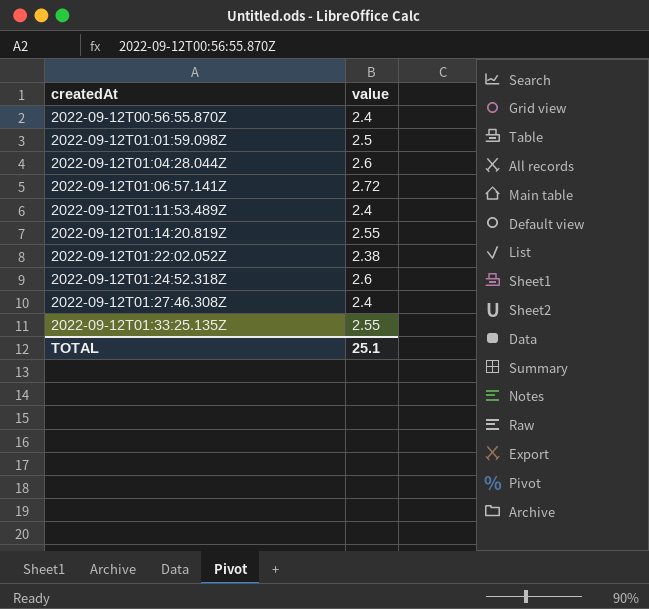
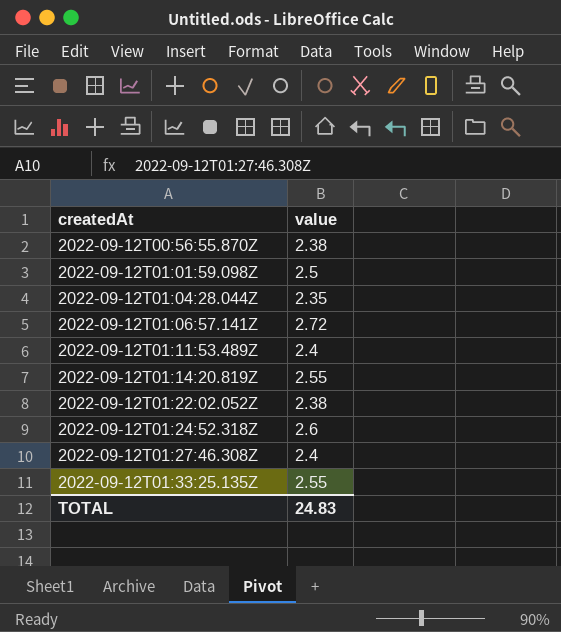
2022-09-12T00:56:55.870Z | value: 2.4 -> 2.38
2022-09-12T01:04:28.044Z | value: 2.6 -> 2.35
TOTAL | value: 25.1 -> 24.83

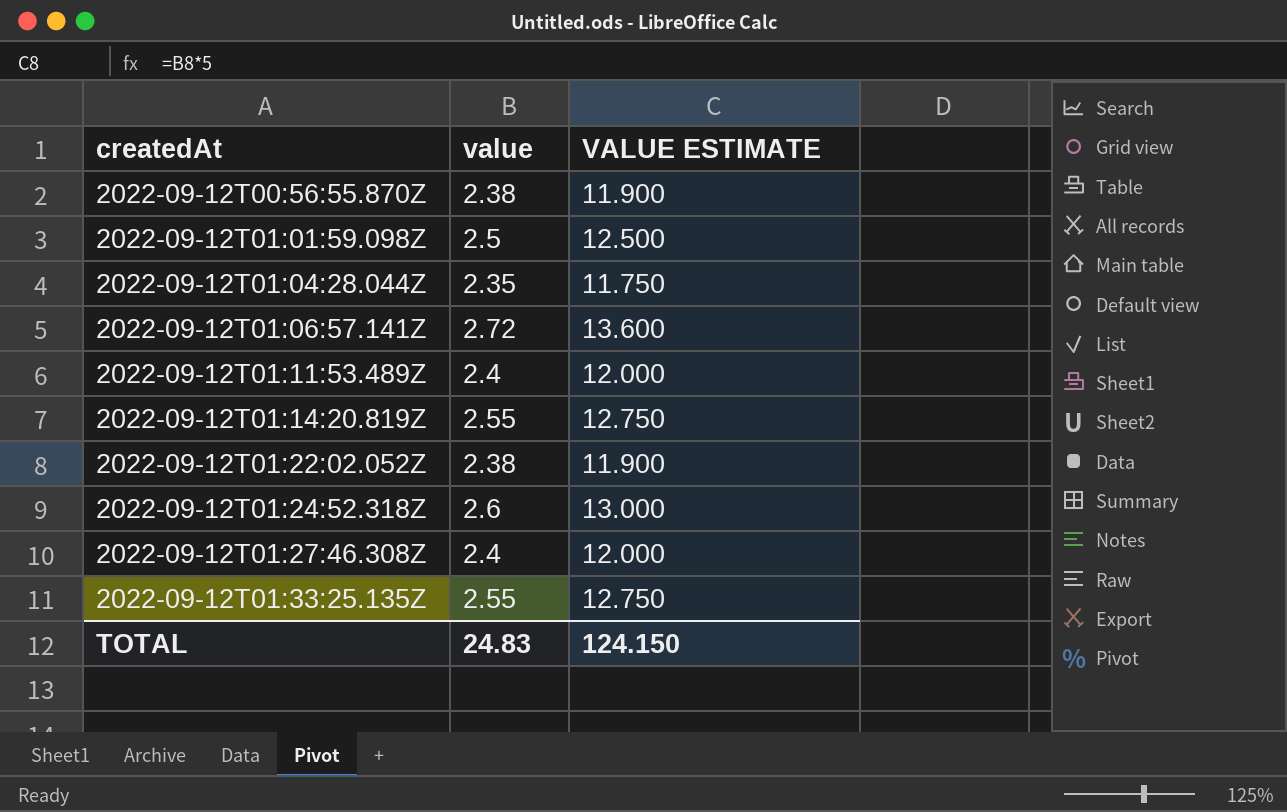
column VALUE ESTIMATE | formula: none -> [value] * 5

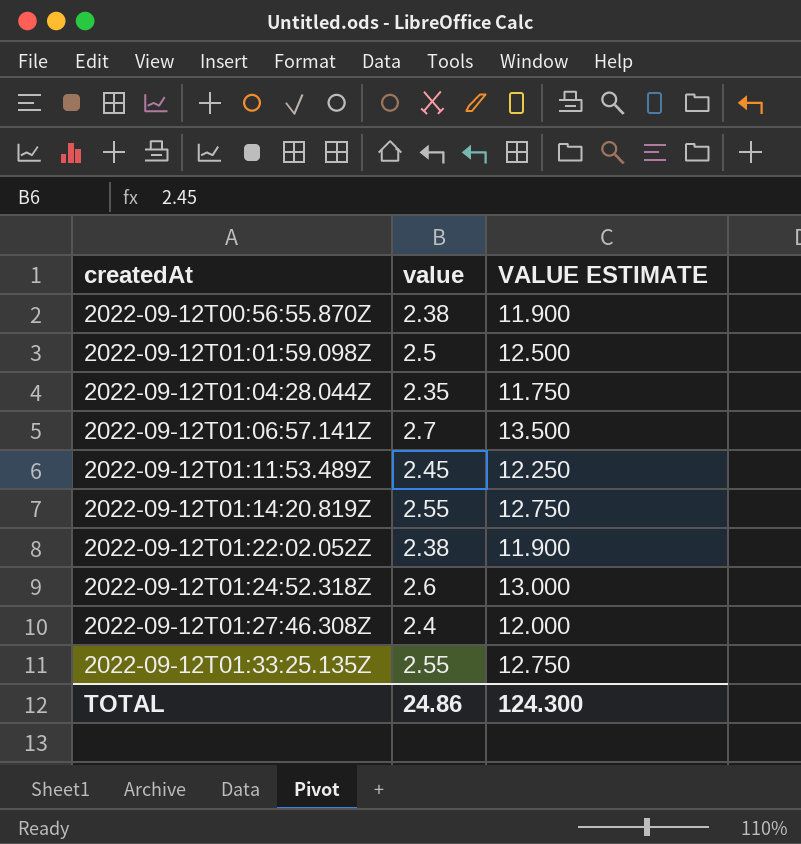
2022-09-12T01:06:57.141Z | value: 2.72 -> 2.7
2022-09-12T01:06:57.141Z | VALUE ESTIMATE: 13.600 -> 13.500
2022-09-12T01:11:53.489Z | value: 2.4 -> 2.45
2022-09-12T01:11:53.489Z | VALUE ESTIMATE: 12.000 -> 12.250
TOTAL | value: 24.83 -> 24.86
TOTAL | VALUE ESTIMATE: 124.150 -> 124.300

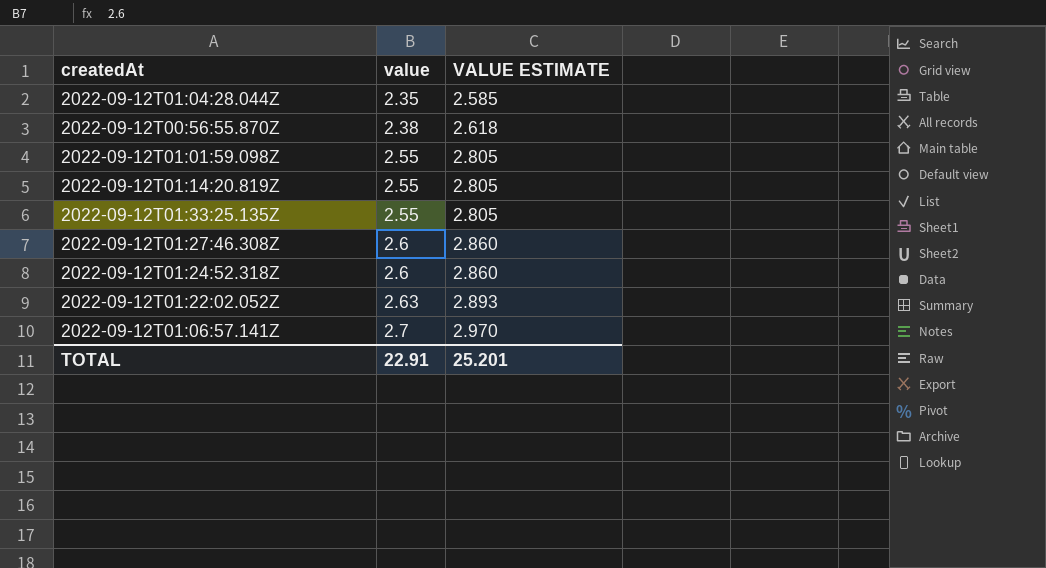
row order: createdAt ascending -> value ascending
column VALUE ESTIMATE | formula: [value] * 5 -> [value] * 1.1
row 2022-09-12T01:11:53.489Z: 2.45 | 12.250 -> none
2022-09-12T01:01:59.098Z | value: 2.5 -> 2.55
2022-09-12T01:27:46.308Z | value: 2.4 -> 2.6
2022-09-12T01:22:02.052Z | value: 2.38 -> 2.63
TOTAL | value: 24.86 -> 22.91
TOTAL | VALUE ESTIMATE: 124.300 -> 25.201

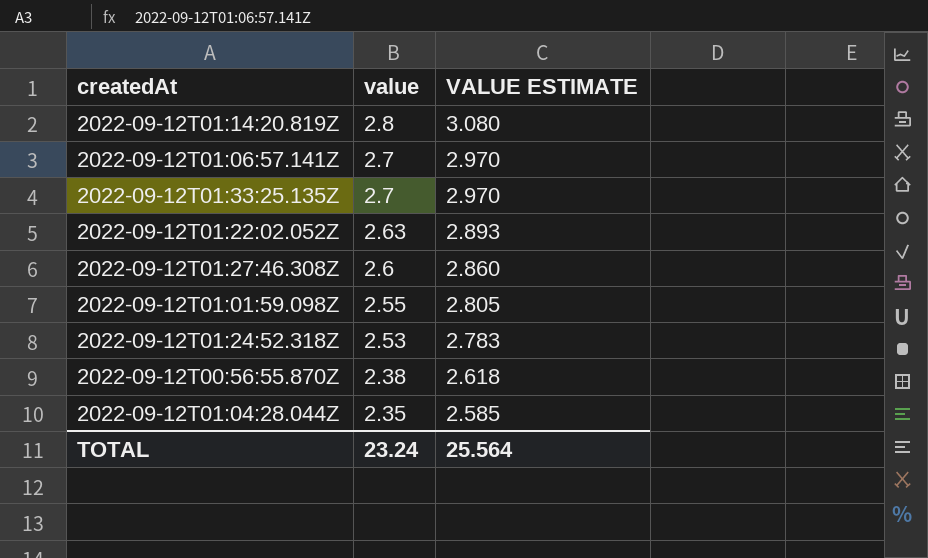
row order: value ascending -> value descending
2022-09-12T01:14:20.819Z | value: 2.55 -> 2.8
2022-09-12T01:14:20.819Z | VALUE ESTIMATE: 2.805 -> 3.080
2022-09-12T01:33:25.135Z | value: 2.55 -> 2.7
2022-09-12T01:33:25.135Z | VALUE ESTIMATE: 2.805 -> 2.970
2022-09-12T01:24:52.318Z | value: 2.6 -> 2.53
2022-09-12T01:24:52.318Z | VALUE ESTIMATE: 2.860 -> 2.783
TOTAL | value: 22.91 -> 23.24
TOTAL | VALUE ESTIMATE: 25.201 -> 25.564

